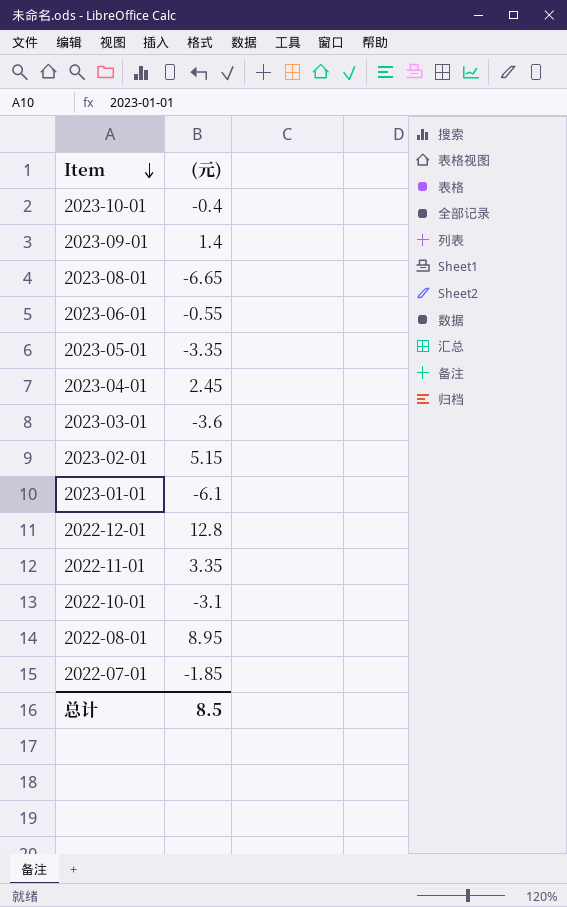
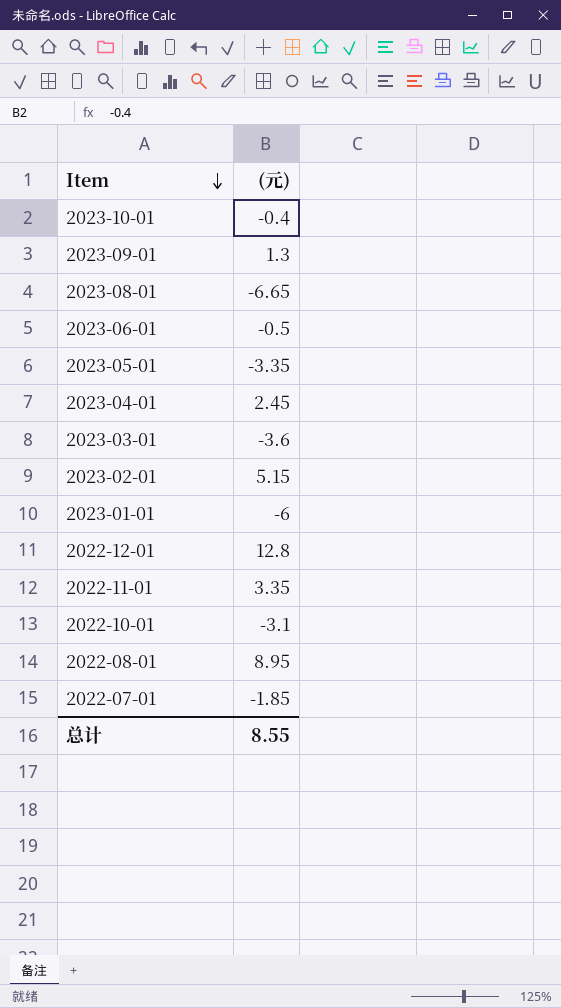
2023-09-01 | (元): 1.4 -> 1.3
2023-06-01 | (元): -0.55 -> -0.5
2023-01-01 | (元): -6.1 -> -6
总计 | (元): 8.5 -> 8.55

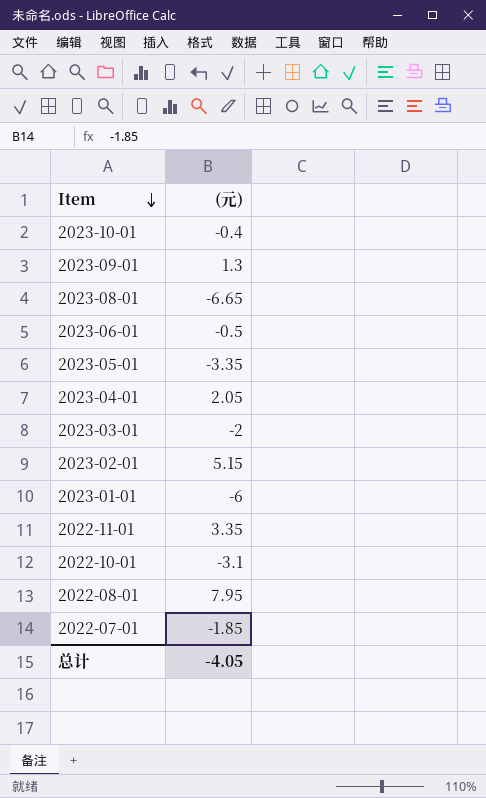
row 2022-12-01: 12.8 -> none
2023-04-01 | (元): 2.45 -> 2.05
2023-03-01 | (元): -3.6 -> -2
2022-08-01 | (元): 8.95 -> 7.95
总计 | (元): 8.55 -> -4.05

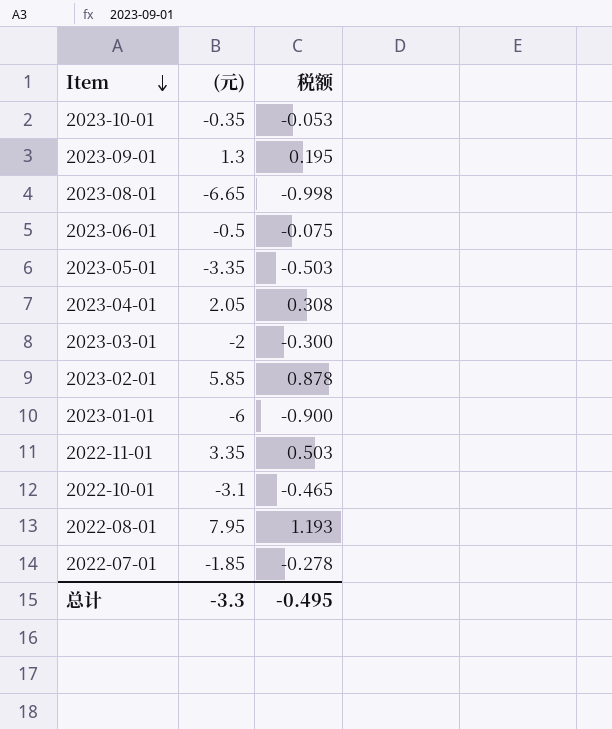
column 税额 | formula: none -> [(元)] * 0.15
2023-10-01 | (元): -0.4 -> -0.35
2023-02-01 | (元): 5.15 -> 5.85
总计 | (元): -4.05 -> -3.3

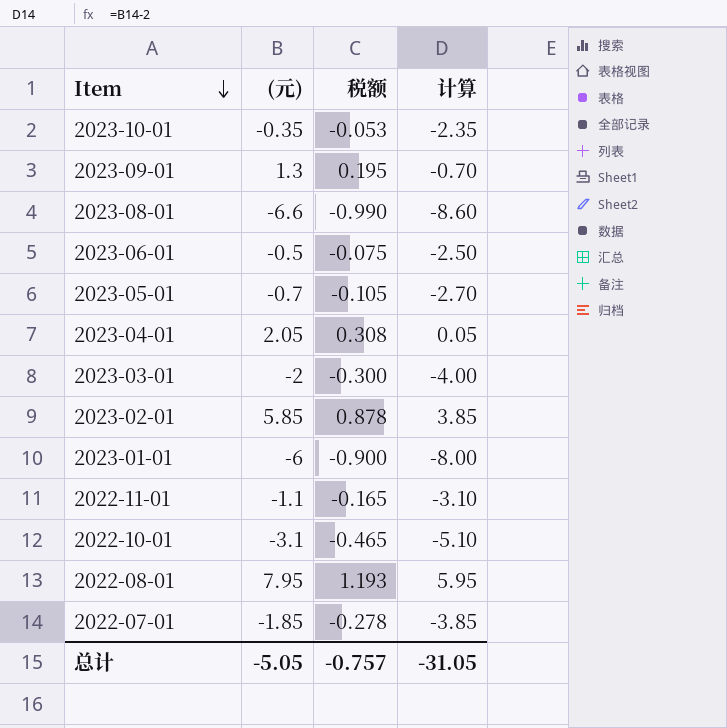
column 计算 | formula: none -> [(元)] - 2
2023-08-01 | (元): -6.65 -> -6.6
2023-08-01 | 税额: -0.998 -> -0.990
2023-05-01 | (元): -3.35 -> -0.7
2023-05-01 | 税额: -0.503 -> -0.105
2022-11-01 | (元): 3.35 -> -1.1
2022-11-01 | 税额: 0.503 -> -0.165
总计 | (元): -3.3 -> -5.05
总计 | 税额: -0.495 -> -0.757

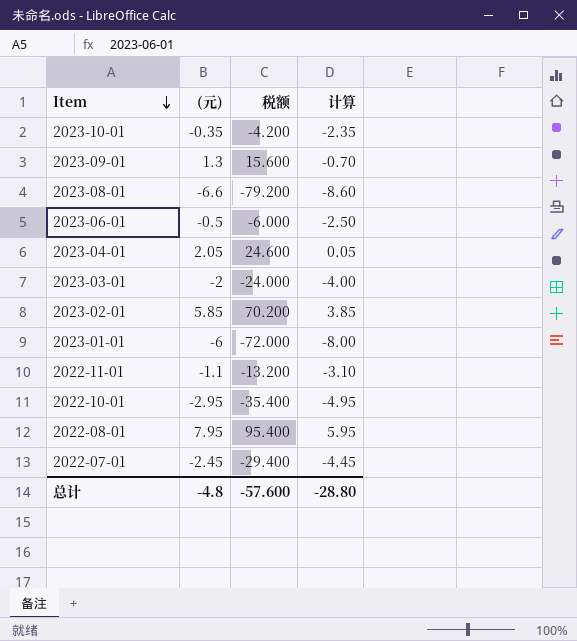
column 税额 | formula: [(元)] * 0.15 -> [(元)] * 12
row 2023-05-01: -0.7 | -0.105 | -2.70 -> none
2022-10-01 | (元): -3.1 -> -2.95
2022-10-01 | 计算: -5.10 -> -4.95
2022-07-01 | (元): -1.85 -> -2.45
2022-07-01 | 计算: -3.85 -> -4.45
总计 | (元): -5.05 -> -4.8
总计 | 税额: -0.757 -> -57.600
总计 | 计算: -31.05 -> -28.80

